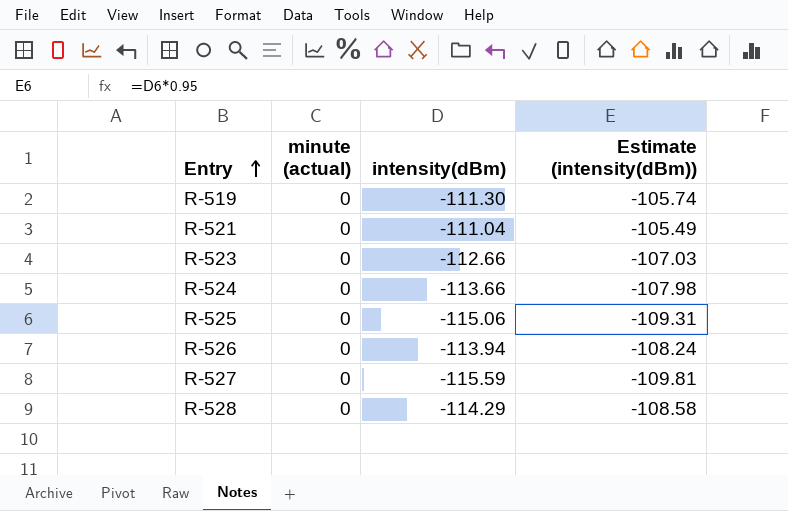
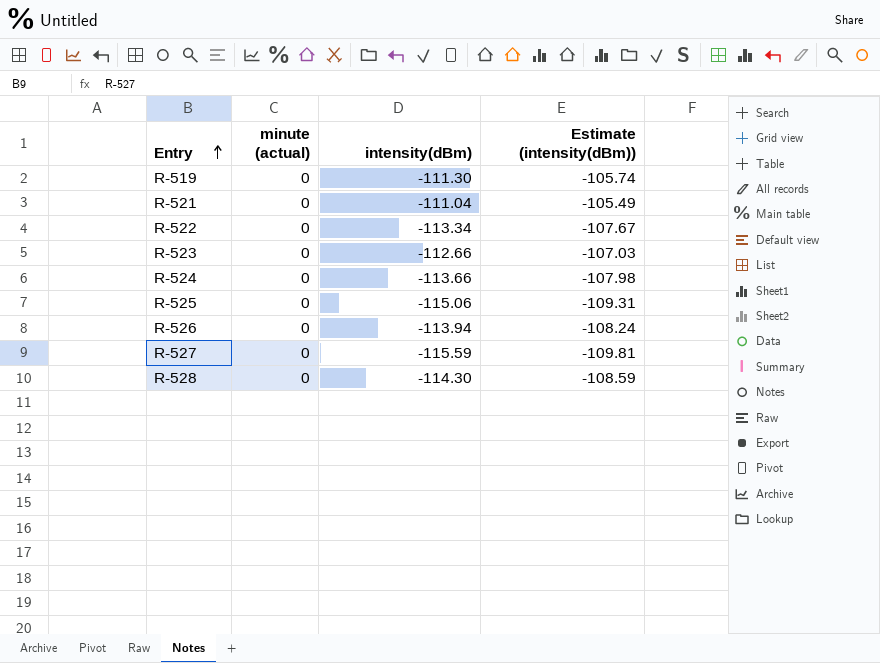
row R-522: none -> 0 | -113.34 | -107.67
R-528 | intensity(dBm): -114.29 -> -114.30
R-528 | Estimate (intensity(dBm)): -108.58 -> -108.59

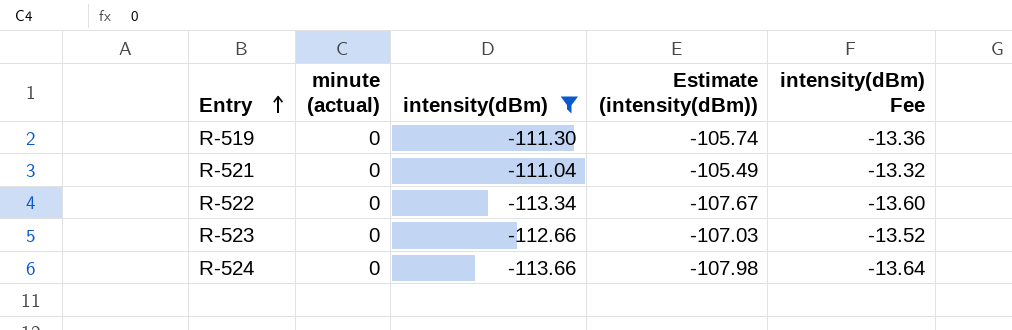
filter: none -> intensity(dBm) >= -113.66
column intensity(dBm) Fee | formula: none -> [intensity(dBm)] * 0.12

